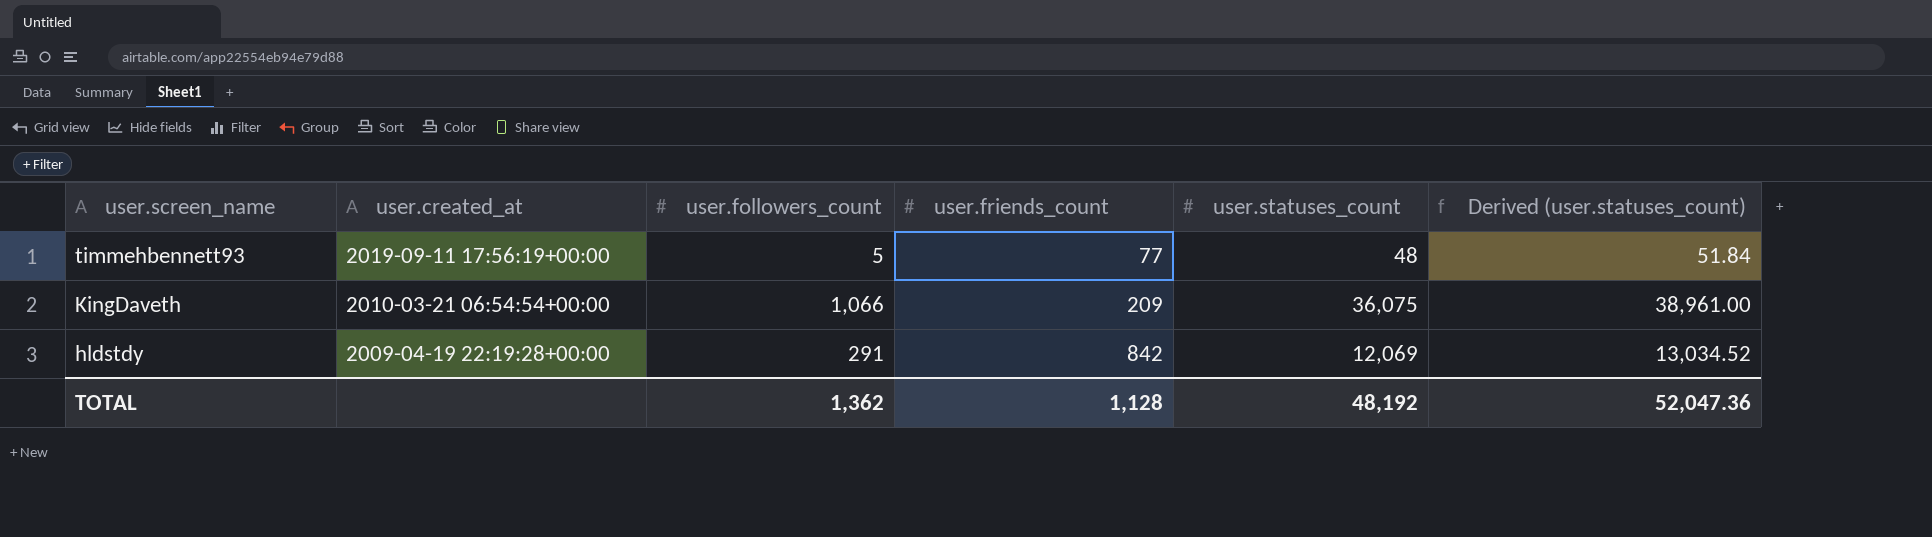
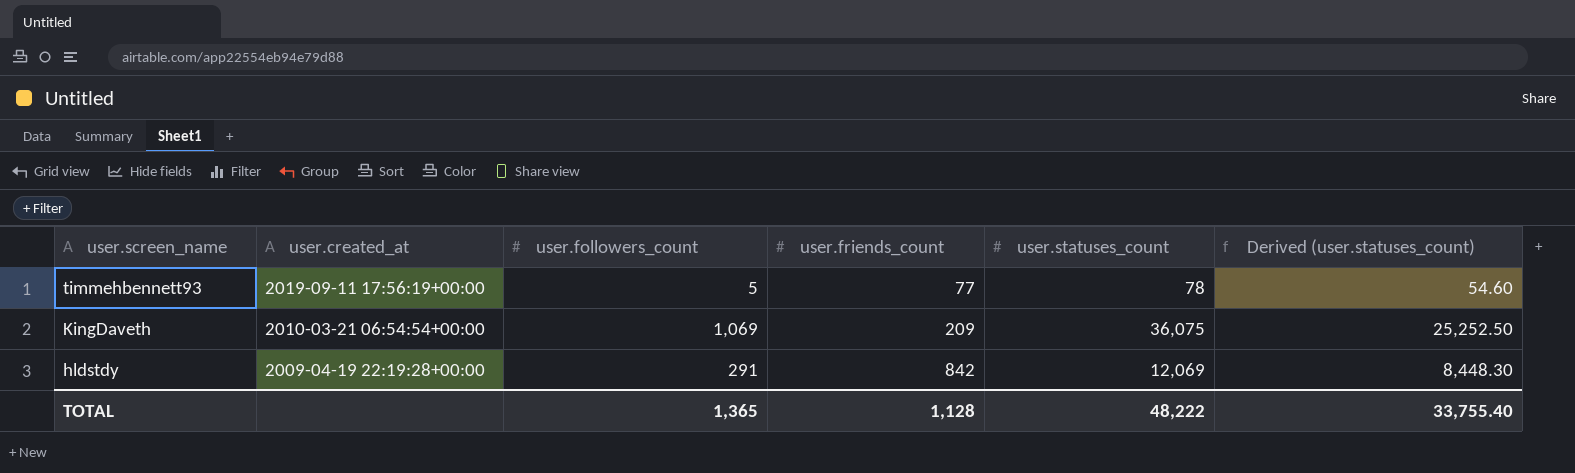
column Derived (user.statuses_count) | formula: [user.statuses_count] * 1.08 -> [user.statuses_count] * 0.7
timmehbennett93 | user.statuses_count: 48 -> 78
KingDaveth | user.followers_count: 1,066 -> 1,069
TOTAL | user.followers_count: 1,362 -> 1,365
TOTAL | user.statuses_count: 48,192 -> 48,222
TOTAL | Derived (user.statuses_count): 52,047.36 -> 33,755.40

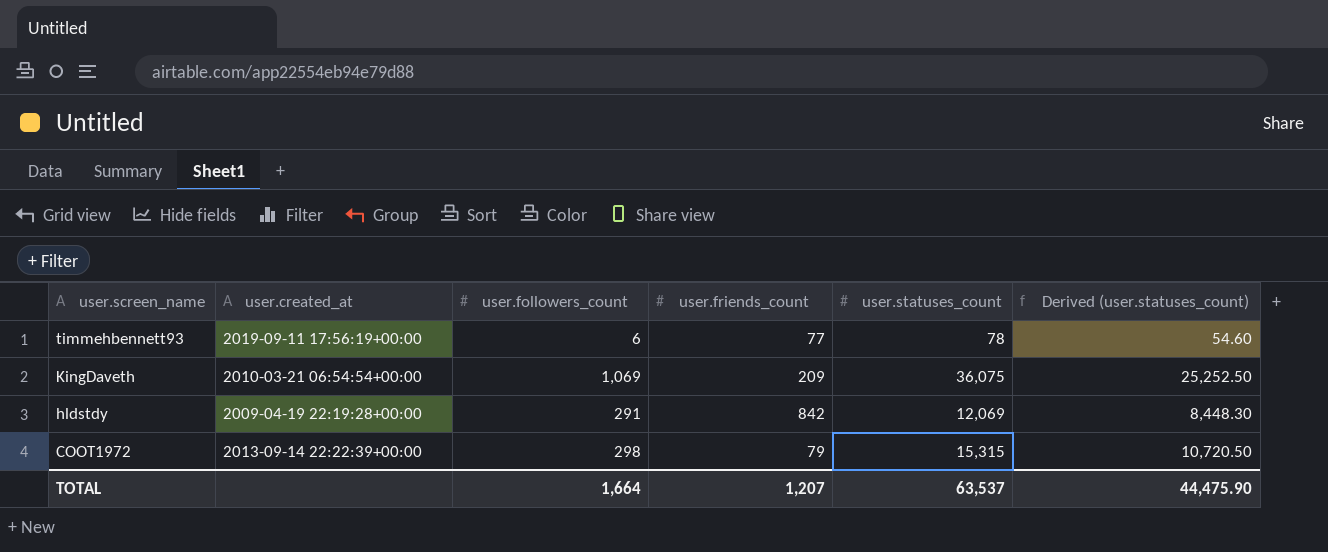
timmehbennett93 | user.followers_count: 5 -> 6
row COOT1972: none -> 2013-09-14 22:22:39+00:00 | 298 | 79 | 15,315 | 10,720.50
TOTAL | user.followers_count: 1,365 -> 1,664
TOTAL | user.friends_count: 1,128 -> 1,207
TOTAL | user.statuses_count: 48,222 -> 63,537
TOTAL | Derived (user.statuses_count): 33,755.40 -> 44,475.90

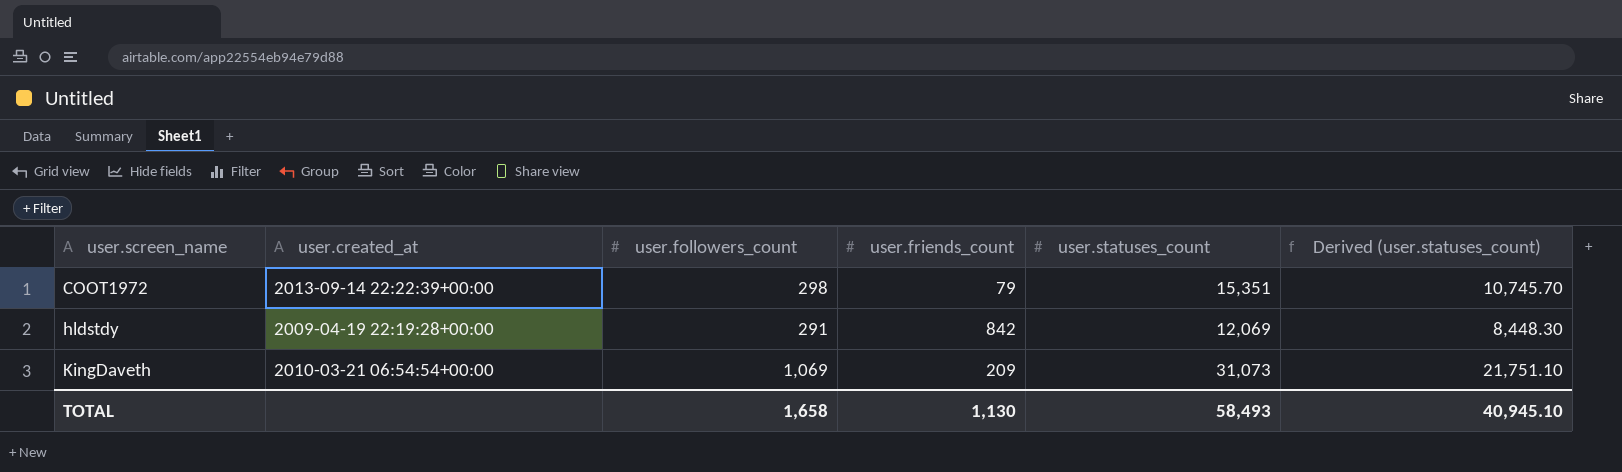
row order: user.screen_name descending -> user.screen_name ascending
row timmehbennett93: 2019-09-11 17:56:19+00:00 | 6 | 77 | 78 | 54.60 -> none
COOT1972 | user.statuses_count: 15,315 -> 15,351
COOT1972 | Derived (user.statuses_count): 10,720.50 -> 10,745.70
KingDaveth | user.statuses_count: 36,075 -> 31,073
KingDaveth | Derived (user.statuses_count): 25,252.50 -> 21,751.10
TOTAL | user.followers_count: 1,664 -> 1,658
TOTAL | user.friends_count: 1,207 -> 1,130
TOTAL | user.statuses_count: 63,537 -> 58,493
TOTAL | Derived (user.statuses_count): 44,475.90 -> 40,945.10

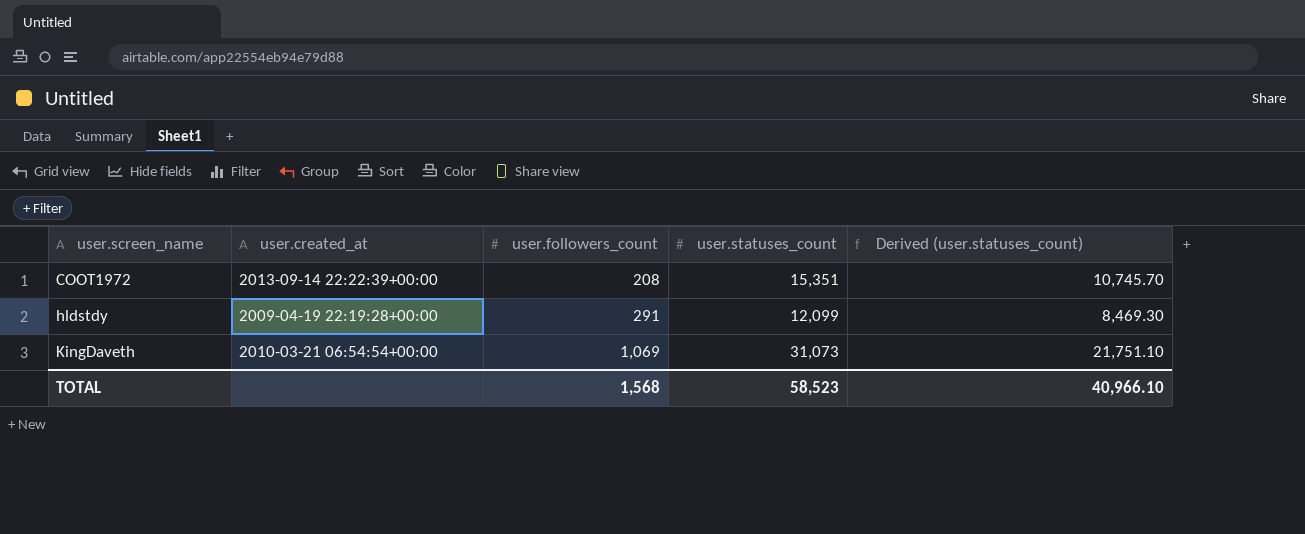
column user.friends_count | position: 4 -> none
COOT1972 | user.followers_count: 298 -> 208
hldstdy | user.statuses_count: 12,069 -> 12,099
hldstdy | Derived (user.statuses_count): 8,448.30 -> 8,469.30
TOTAL | user.followers_count: 1,658 -> 1,568
TOTAL | user.statuses_count: 58,493 -> 58,523
TOTAL | Derived (user.statuses_count): 40,945.10 -> 40,966.10

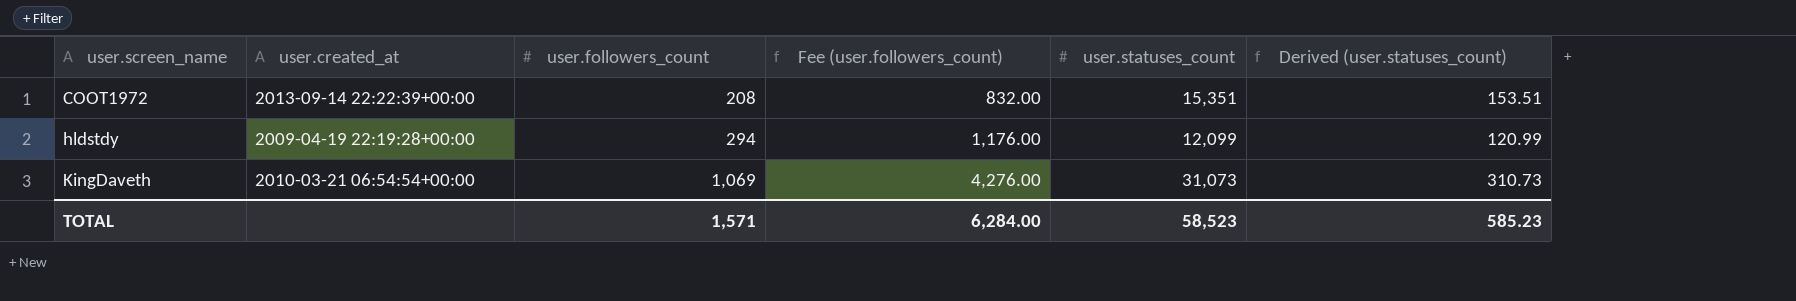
column Fee (user.followers_count) | formula: none -> [user.followers_count] * 4
column Derived (user.statuses_count) | formula: [user.statuses_count] * 0.7 -> [user.statuses_count] * 0.01
hldstdy | user.followers_count: 291 -> 294
TOTAL | user.followers_count: 1,568 -> 1,571
TOTAL | Derived (user.statuses_count): 40,966.10 -> 585.23

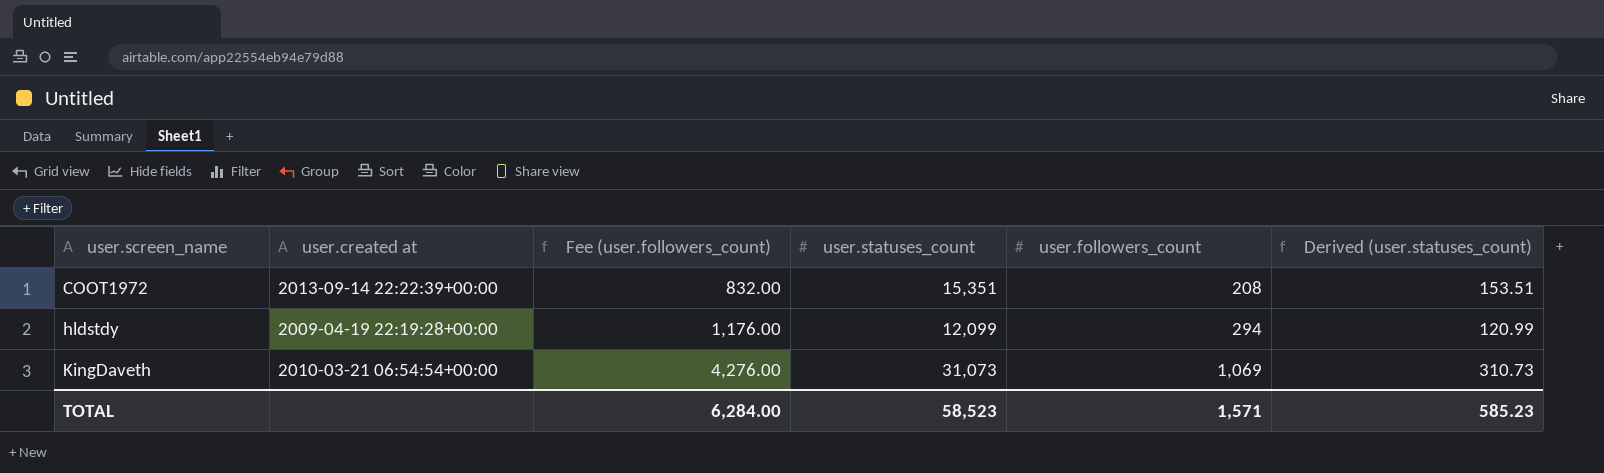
column name: user.created_at -> user.created at
column user.followers_count | position: 3 -> 5

